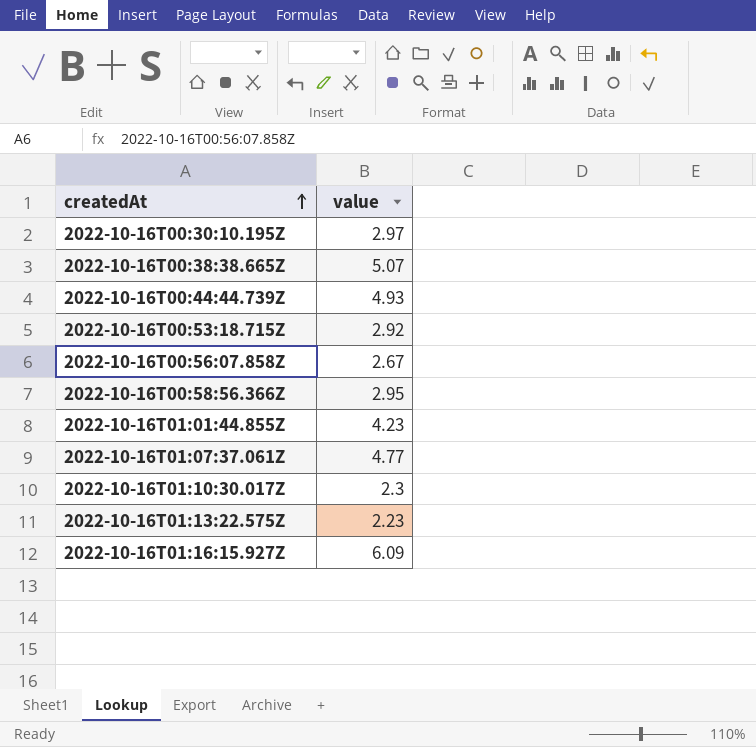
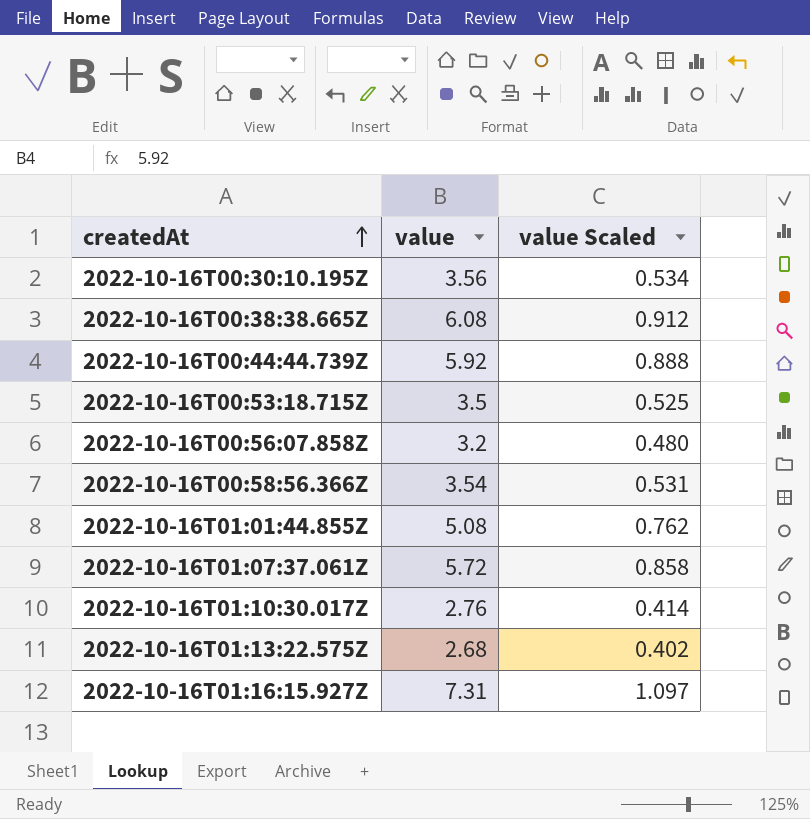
column value Scaled | formula: none -> [value] * 0.15
2022-10-16T00:30:10.195Z | value: 2.97 -> 3.56
2022-10-16T00:38:38.665Z | value: 5.07 -> 6.08
2022-10-16T00:44:44.739Z | value: 4.93 -> 5.92
2022-10-16T00:53:18.715Z | value: 2.92 -> 3.5
2022-10-16T00:56:07.858Z | value: 2.67 -> 3.2
2022-10-16T00:58:56.366Z | value: 2.95 -> 3.54
2022-10-16T01:01:44.855Z | value: 4.23 -> 5.08
2022-10-16T01:07:37.061Z | value: 4.77 -> 5.72
2022-10-16T01:10:30.017Z | value: 2.3 -> 2.76
2022-10-16T01:13:22.575Z | value: 2.23 -> 2.68
2022-10-16T01:16:15.927Z | value: 6.09 -> 7.31

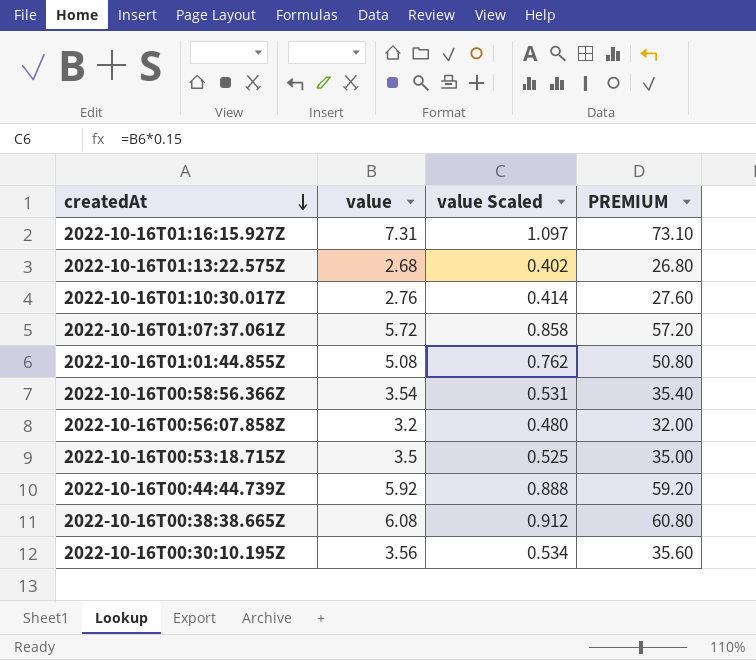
row order: createdAt ascending -> createdAt descending
column PREMIUM | formula: none -> [value] * 10

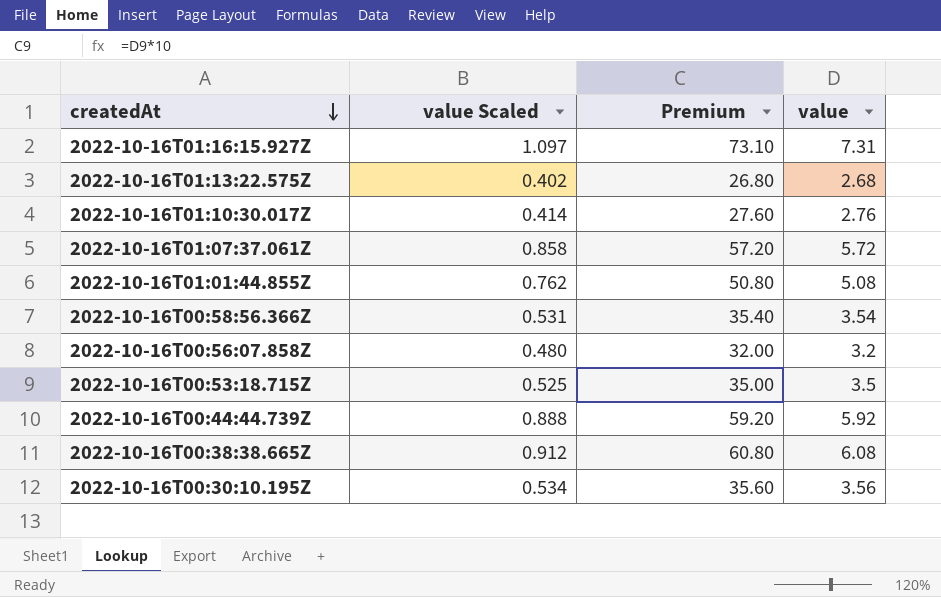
column name: PREMIUM -> Premium
column value | position: 2 -> 4

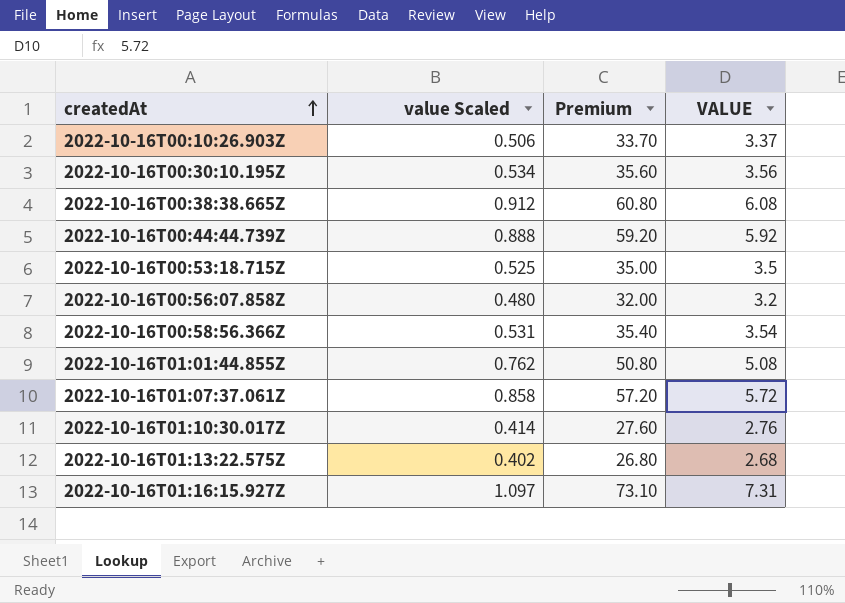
row order: createdAt descending -> createdAt ascending
column name: value -> VALUE
row 2022-10-16T00:10:26.903Z: none -> 0.506 | 33.70 | 3.37

